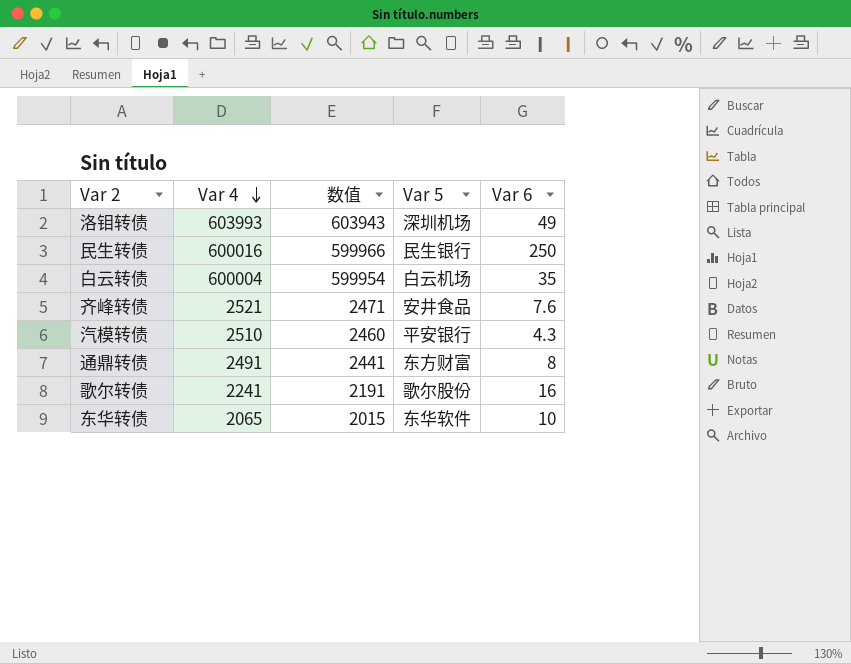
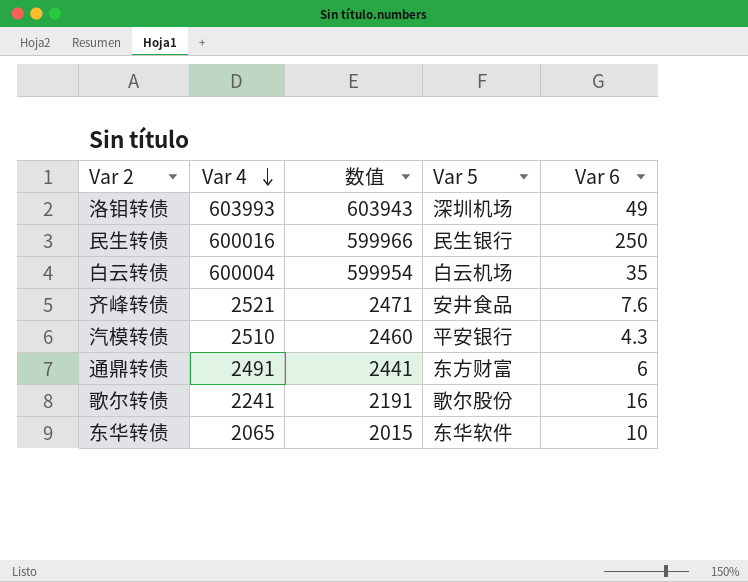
通鼎转债 | Var 6: 8 -> 6

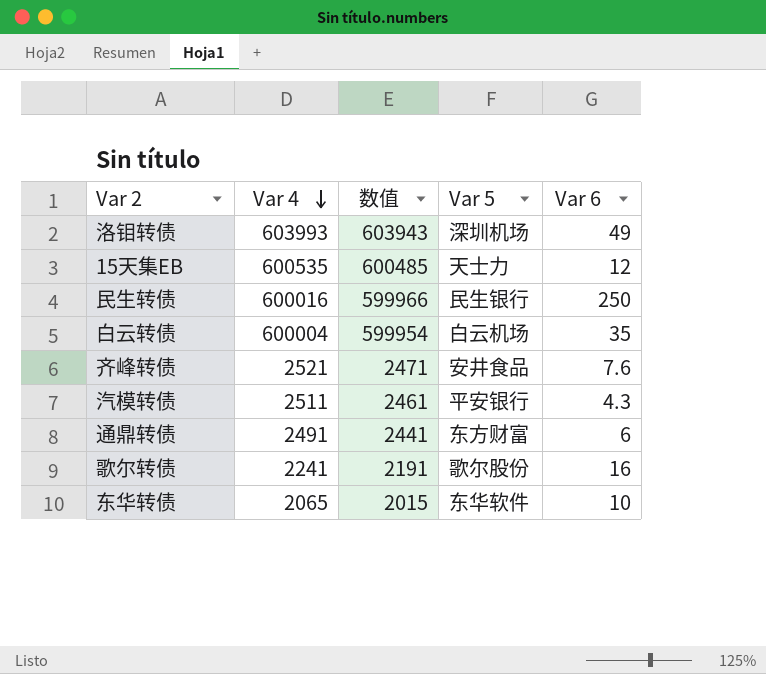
row 15天集EB: none -> 600535 | 600485 | 天士力 | 12
汽模转债 | Var 4: 2510 -> 2511
汽模转债 | 数值: 2460 -> 2461

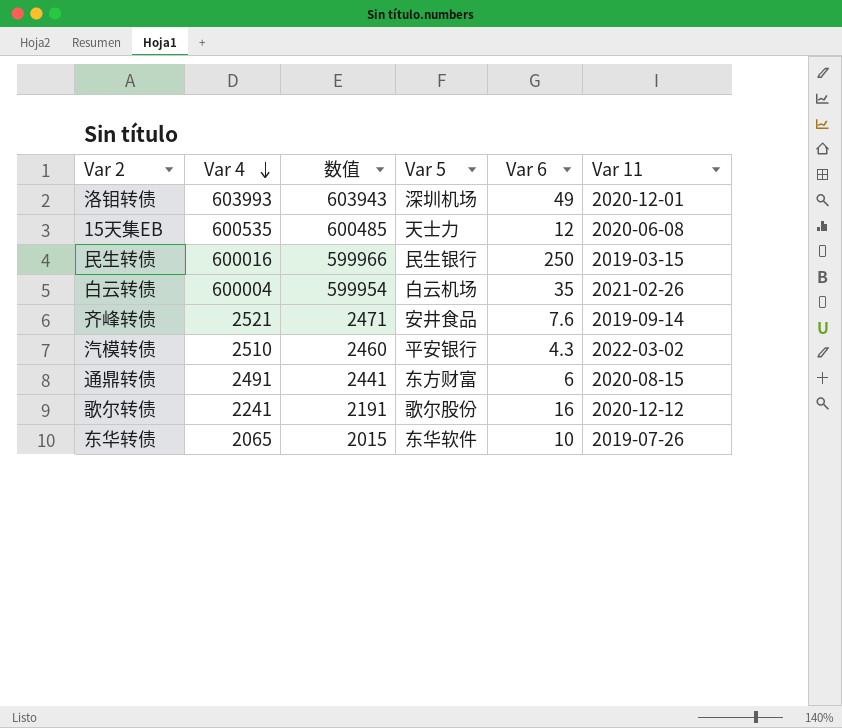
column Var 11 | position: none -> 6
汽模转债 | Var 4: 2511 -> 2510
汽模转债 | 数值: 2461 -> 2460

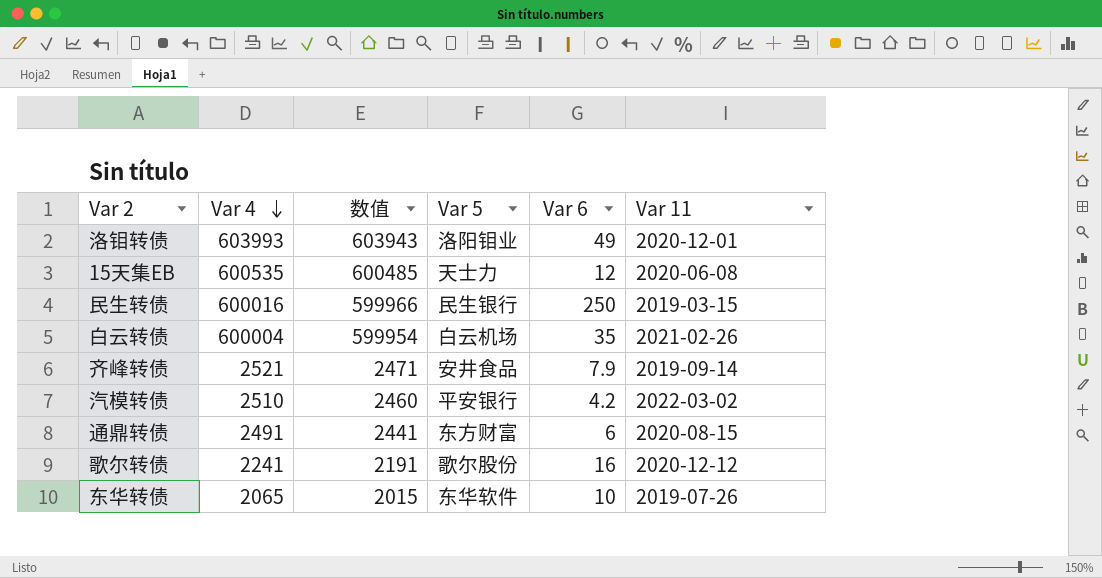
洛钼转债 | Var 5: 深圳机场 -> 洛阳钼业
齐峰转债 | Var 6: 7.6 -> 7.9
汽模转债 | Var 6: 4.3 -> 4.2

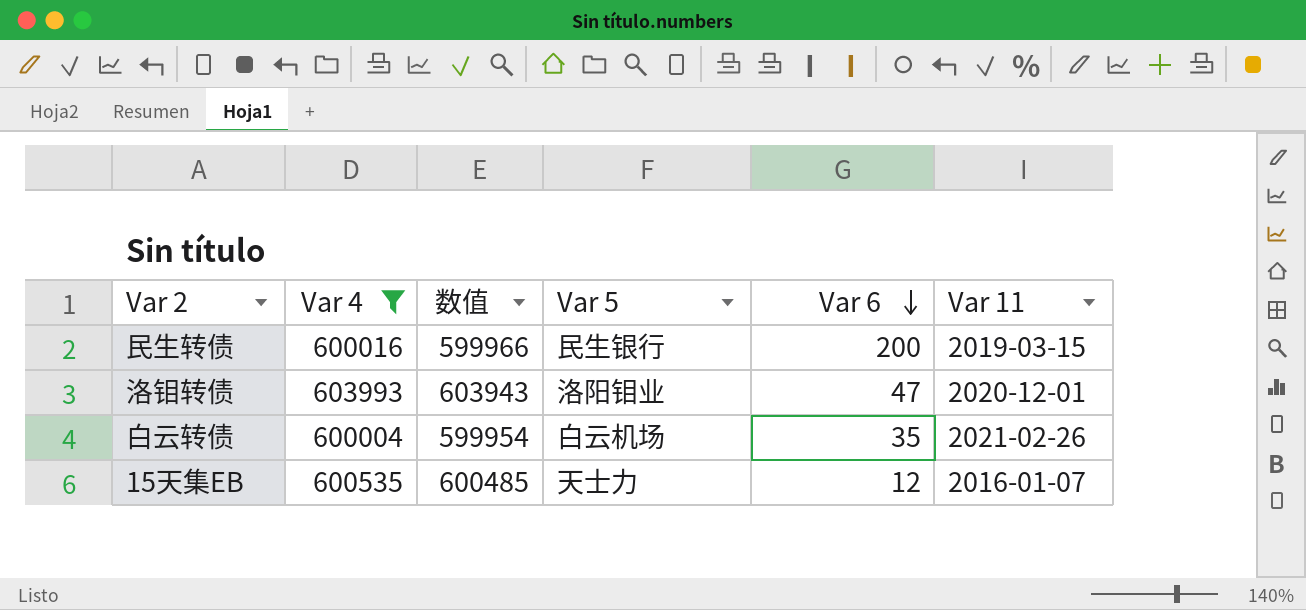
filter: none -> Var 4 >= 600004
row order: Var 4 descending -> Var 6 descending
民生转债 | Var 6: 250 -> 200
洛钼转债 | Var 6: 49 -> 47
15天集EB | Var 11: 2020-06-08 -> 2016-01-07

